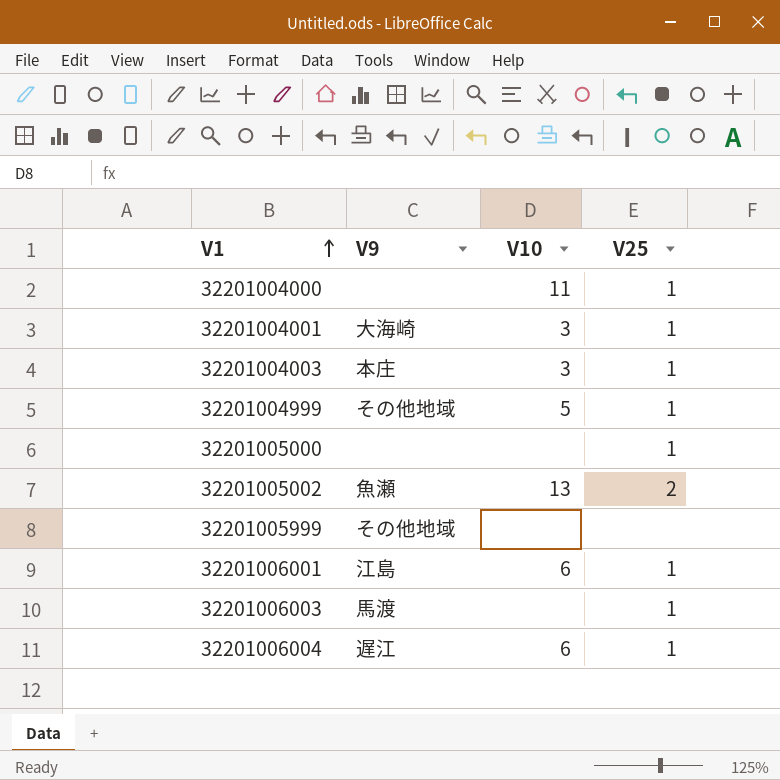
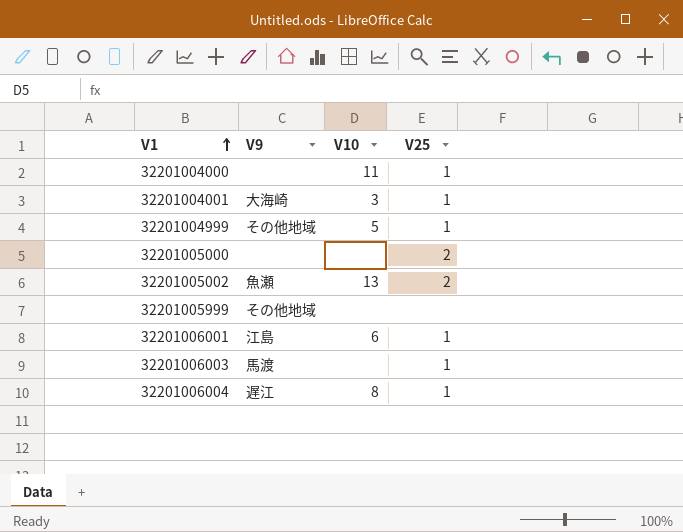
row 32201004003: 本庄 | 3 | 1 -> none
32201005000 | V25: 1 -> 2
32201006004 | V10: 6 -> 8

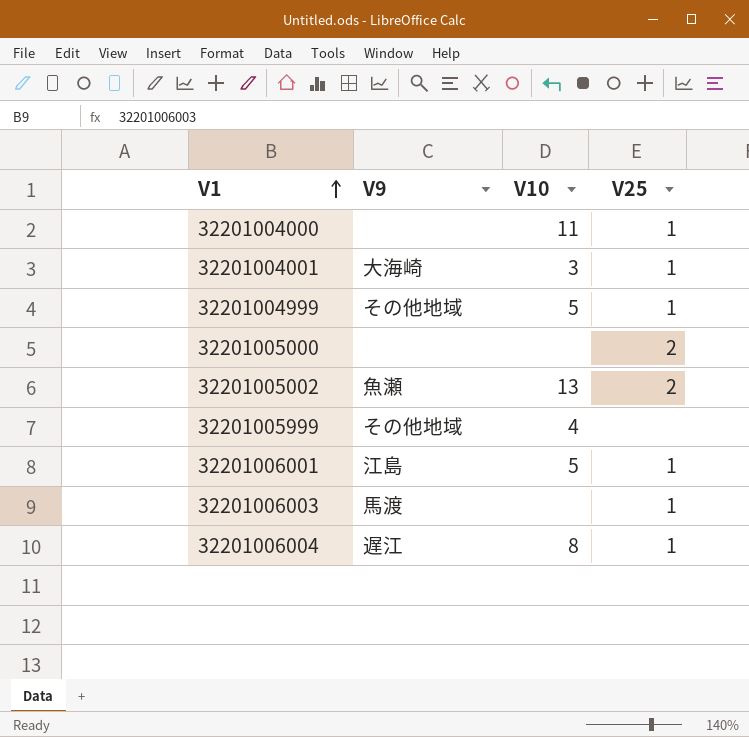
32201005999 | V10: none -> 4
32201006001 | V10: 6 -> 5

